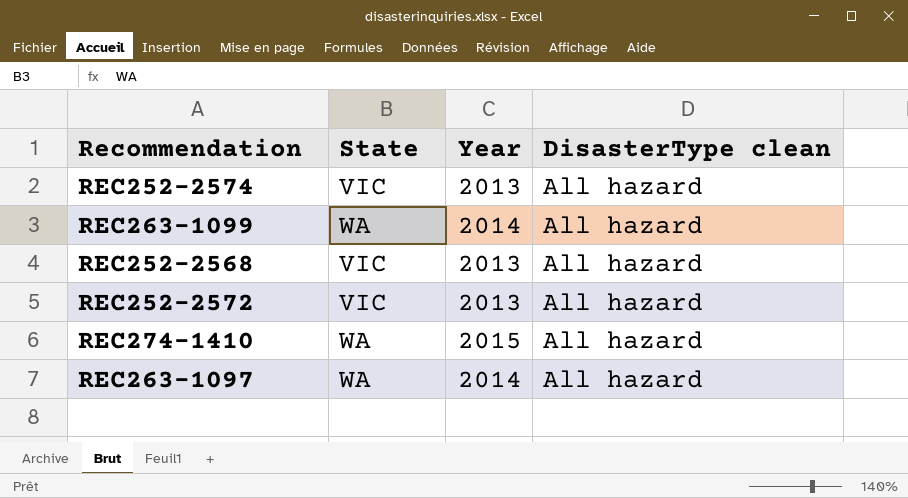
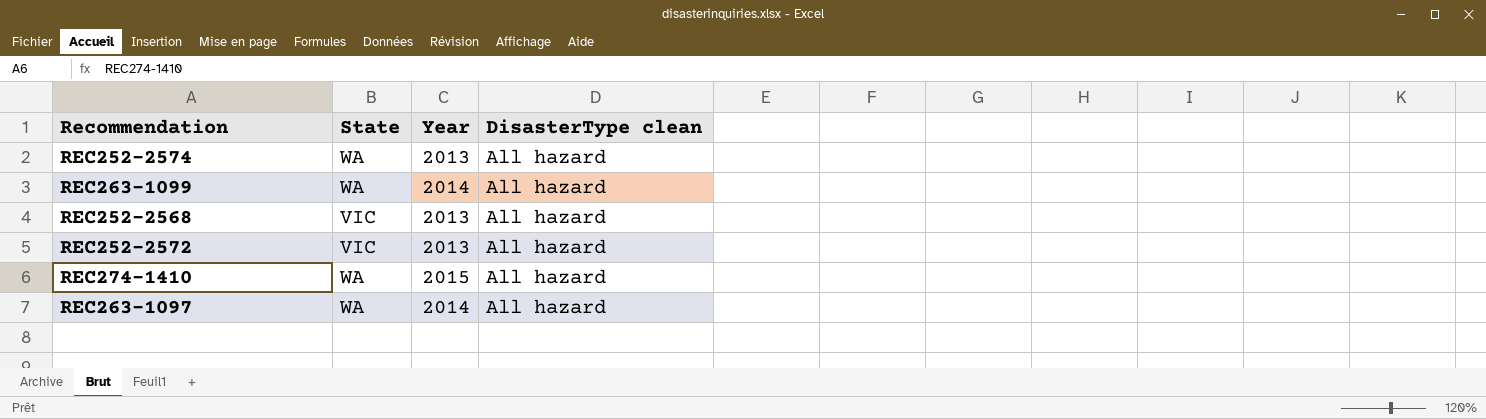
REC252-2574 | State: VIC -> WA

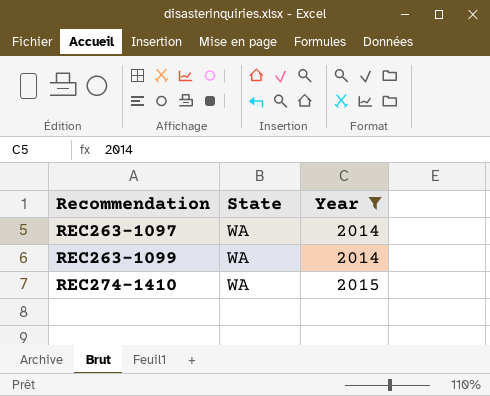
filter: none -> Year != 2013
row order: none -> Recommendation ascending
column DisasterType clean | position: 4 -> none

